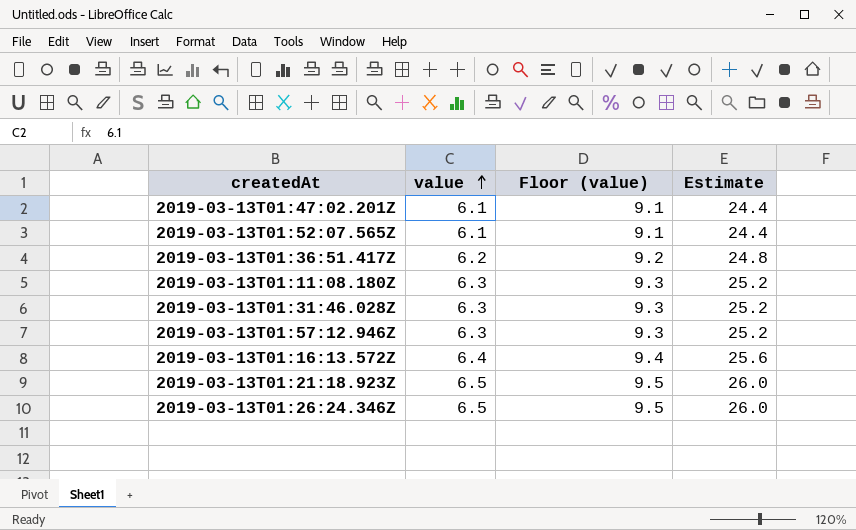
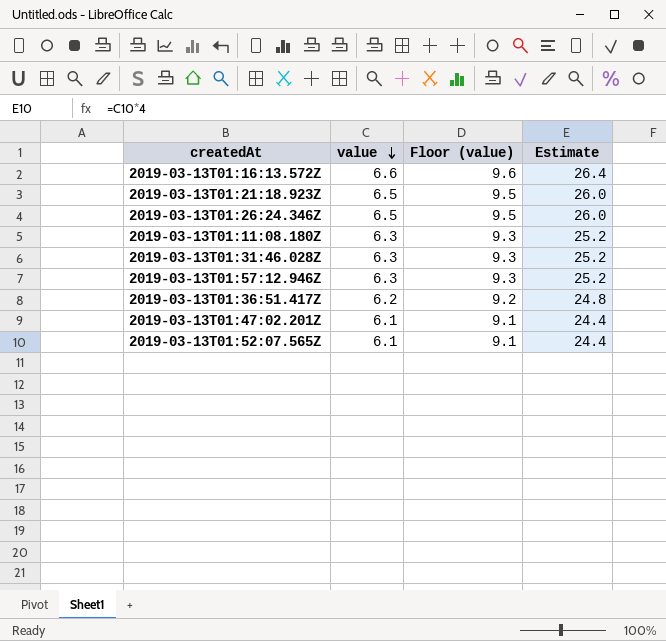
row order: value ascending -> value descending
2019-03-13T01:16:13.572Z | value: 6.4 -> 6.6
2019-03-13T01:16:13.572Z | Floor (value): 9.4 -> 9.6
2019-03-13T01:16:13.572Z | Estimate: 25.6 -> 26.4

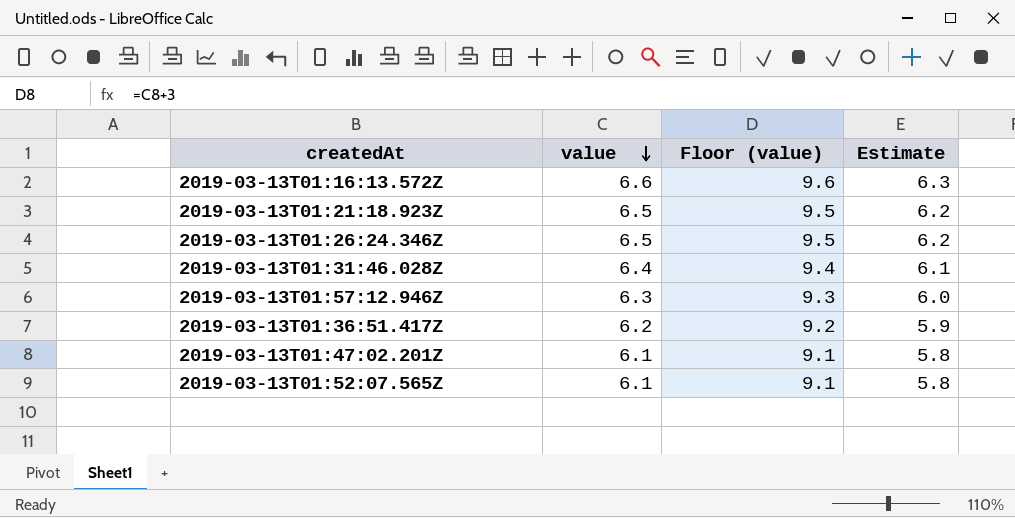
column Estimate | formula: [value] * 4 -> [value] * 0.95
row 2019-03-13T01:11:08.180Z: 6.3 | 9.3 | 25.2 -> none
2019-03-13T01:31:46.028Z | value: 6.3 -> 6.4
2019-03-13T01:31:46.028Z | Floor (value): 9.3 -> 9.4

